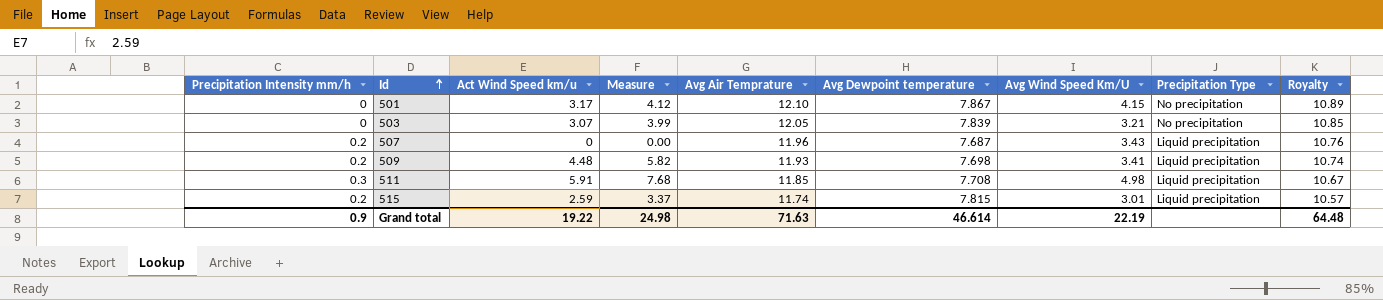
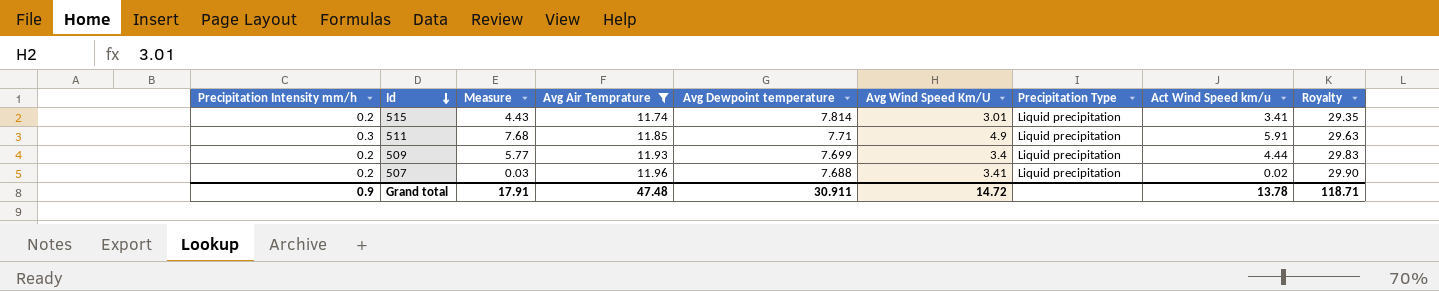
filter: none -> Avg Air Temprature <= 11.96
row order: Id ascending -> Id descending
column Act Wind Speed km/u | position: 3 -> 8
column Royalty | formula: [Avg Air Temprature] * 0.9 -> [Avg Air Temprature] * 2.5
515 | Measure: 3.37 -> 4.43
515 | Avg Dewpoint temperature: 7.815 -> 7.814
515 | Act Wind Speed km/u: 2.59 -> 3.41
511 | Avg Dewpoint temperature: 7.708 -> 7.71
511 | Avg Wind Speed Km/U: 4.98 -> 4.9
509 | Measure: 5.82 -> 5.77
509 | Avg Dewpoint temperature: 7.698 -> 7.699
509 | Avg Wind Speed Km/U: 3.41 -> 3.4
509 | Act Wind Speed km/u: 4.48 -> 4.44
507 | Measure: 0.00 -> 0.03
507 | Avg Dewpoint temperature: 7.687 -> 7.688
507 | Avg Wind Speed Km/U: 3.43 -> 3.41
507 | Act Wind Speed km/u: 0 -> 0.02
Grand total | Measure: 24.98 -> 17.91
Grand total | Avg Air Temprature: 71.63 -> 47.48
Grand total | Avg Dewpoint temperature: 46.614 -> 30.911
Grand total | Avg Wind Speed Km/U: 22.19 -> 14.72
Grand total | Act Wind Speed km/u: 19.22 -> 13.78
Grand total | Royalty: 64.48 -> 118.71

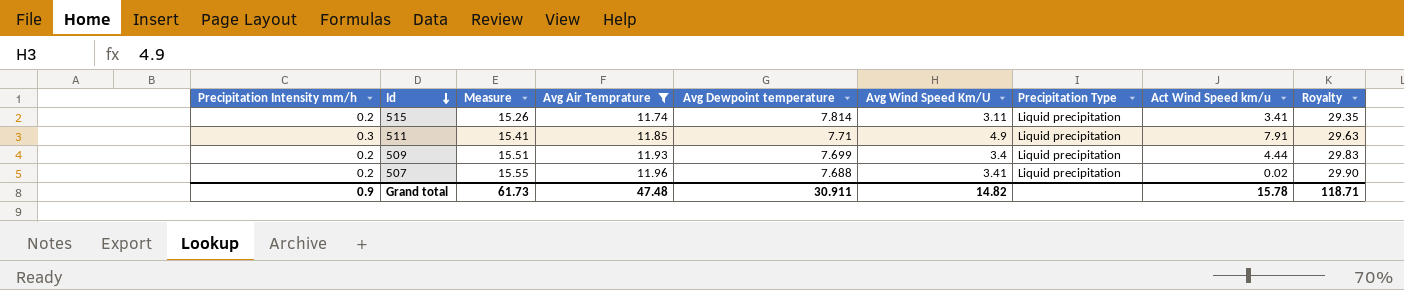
column Measure | formula: [Act Wind Speed km/u] * 1.3 -> [Avg Air Temprature] * 1.3
515 | Avg Wind Speed Km/U: 3.01 -> 3.11
511 | Act Wind Speed km/u: 5.91 -> 7.91
Grand total | Measure: 17.91 -> 61.73
Grand total | Avg Wind Speed Km/U: 14.72 -> 14.82
Grand total | Act Wind Speed km/u: 13.78 -> 15.78

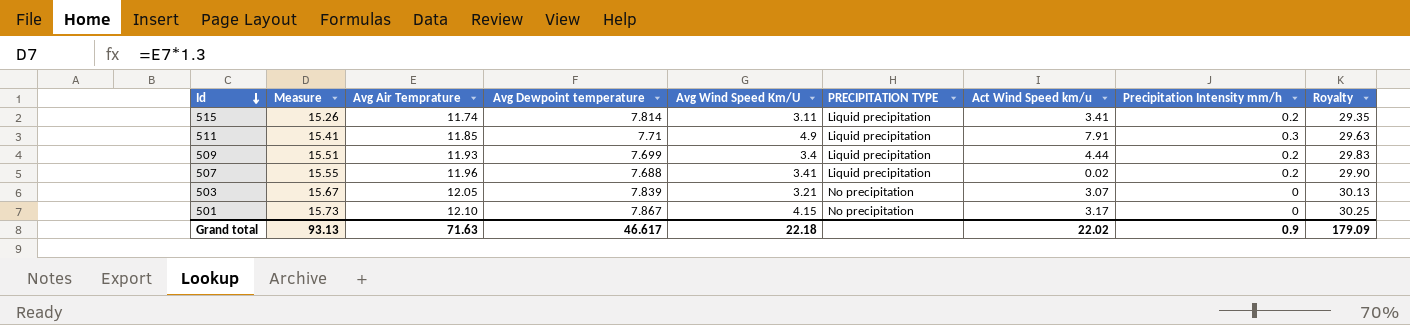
filter: Avg Air Temprature <= 11.96 -> none
column name: Precipitation Type -> PRECIPITATION TYPE
column Precipitation Intensity mm/h | position: 1 -> 8
Grand total | Measure: 61.73 -> 93.13
Grand total | Avg Air Temprature: 47.48 -> 71.63
Grand total | Avg Dewpoint temperature: 30.911 -> 46.617
Grand total | Avg Wind Speed Km/U: 14.82 -> 22.18
Grand total | Act Wind Speed km/u: 15.78 -> 22.02
Grand total | Royalty: 118.71 -> 179.09

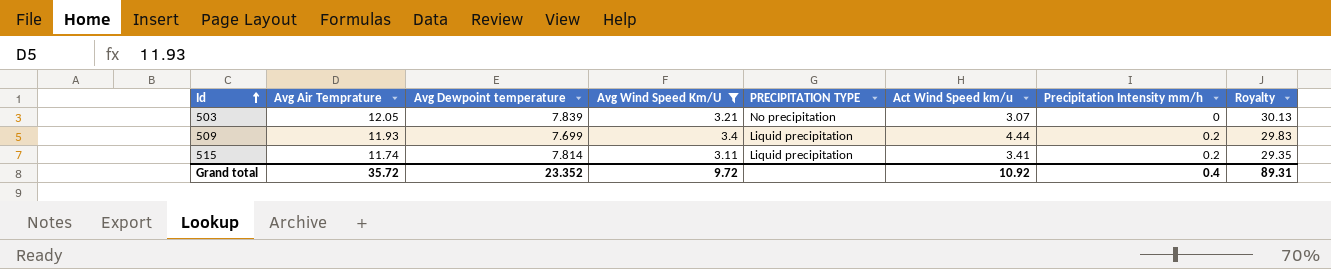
filter: none -> Avg Wind Speed Km/U <= 3.4
row order: Id descending -> Id ascending
column Measure | formula: [Avg Air Temprature] * 1.3 -> none
Grand total | Avg Air Temprature: 71.63 -> 35.72
Grand total | Avg Dewpoint temperature: 46.617 -> 23.352
Grand total | Avg Wind Speed Km/U: 22.18 -> 9.72
Grand total | Act Wind Speed km/u: 22.02 -> 10.92
Grand total | Precipitation Intensity mm/h: 0.9 -> 0.4
Grand total | Royalty: 179.09 -> 89.31

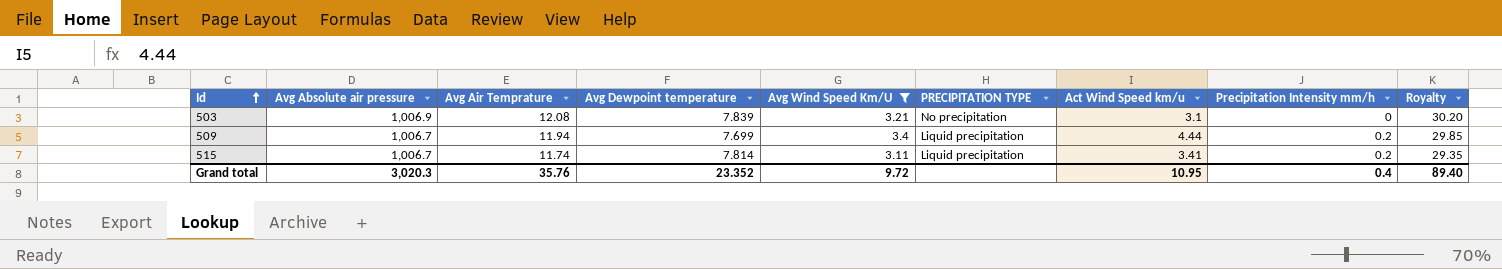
column Avg Absolute air pressure | position: none -> 2
503 | Avg Air Temprature: 12.05 -> 12.08
503 | Act Wind Speed km/u: 3.07 -> 3.1
503 | Royalty: 30.13 -> 30.20
509 | Avg Air Temprature: 11.93 -> 11.94
509 | Royalty: 29.83 -> 29.85
Grand total | Avg Air Temprature: 35.72 -> 35.76
Grand total | Act Wind Speed km/u: 10.92 -> 10.95
Grand total | Royalty: 89.31 -> 89.40

